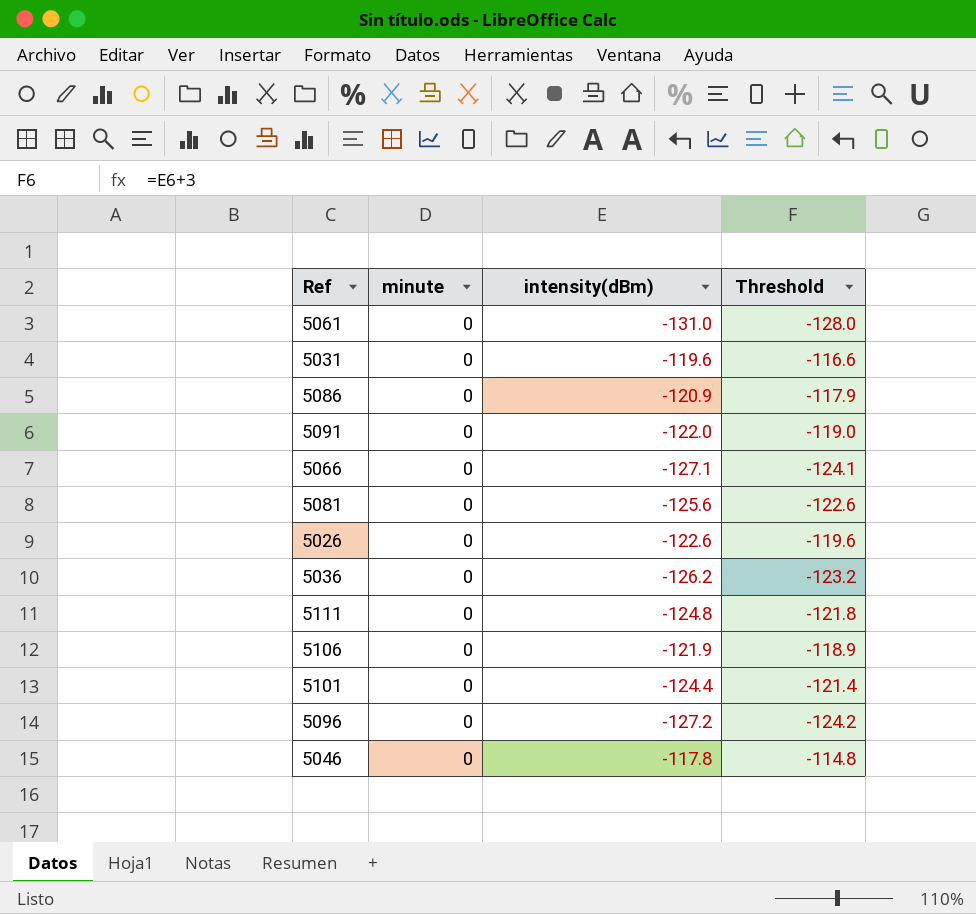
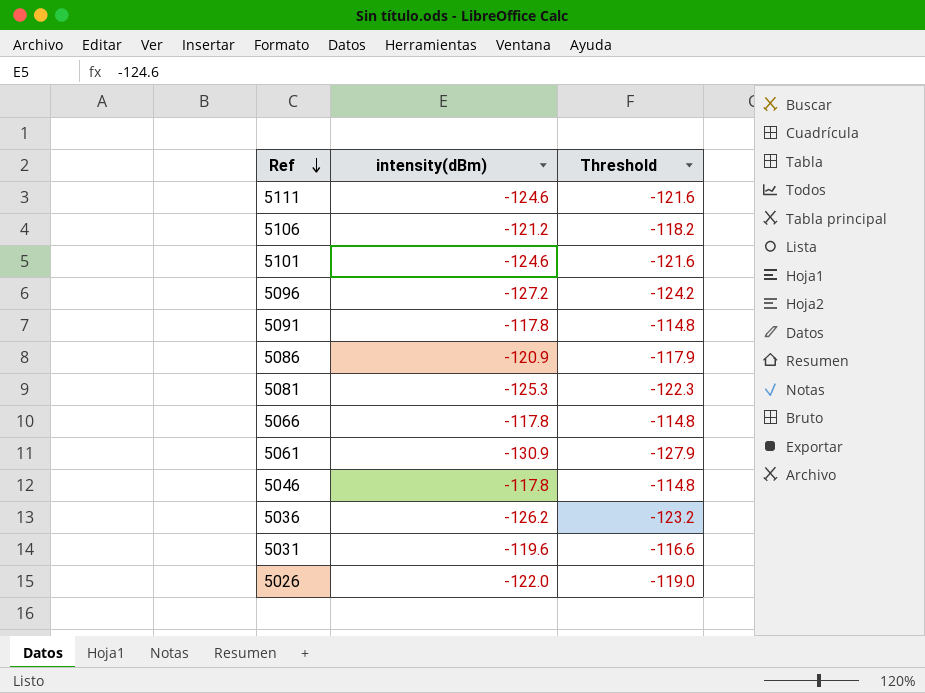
row order: none -> Ref descending
column minute | position: 2 -> none
5111 | intensity(dBm): -124.8 -> -124.6
5111 | Threshold: -121.8 -> -121.6
5106 | intensity(dBm): -121.9 -> -121.2
5106 | Threshold: -118.9 -> -118.2
5101 | intensity(dBm): -124.4 -> -124.6
5101 | Threshold: -121.4 -> -121.6
5091 | intensity(dBm): -122.0 -> -117.8
5091 | Threshold: -119.0 -> -114.8
5081 | intensity(dBm): -125.6 -> -125.3
5081 | Threshold: -122.6 -> -122.3
5066 | intensity(dBm): -127.1 -> -117.8
5066 | Threshold: -124.1 -> -114.8
5061 | intensity(dBm): -131.0 -> -130.9
5061 | Threshold: -128.0 -> -127.9
5026 | intensity(dBm): -122.6 -> -122.0
5026 | Threshold: -119.6 -> -119.0

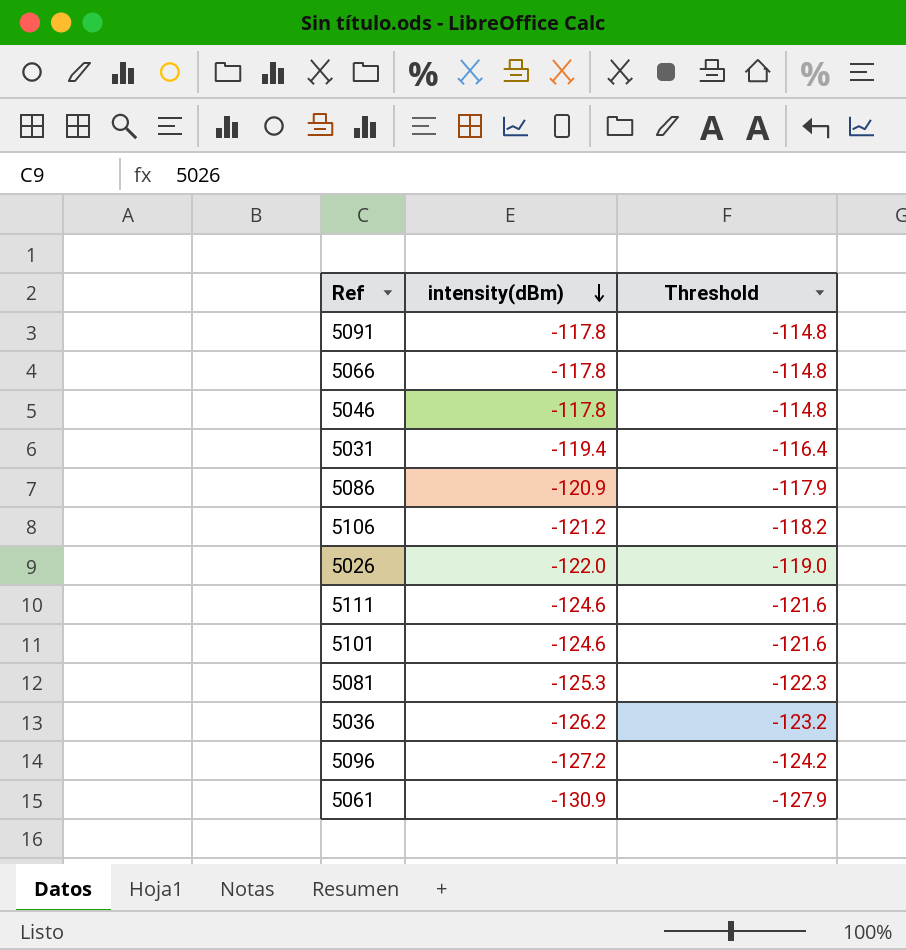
row order: Ref descending -> intensity(dBm) descending
5031 | intensity(dBm): -119.6 -> -119.4
5031 | Threshold: -116.6 -> -116.4

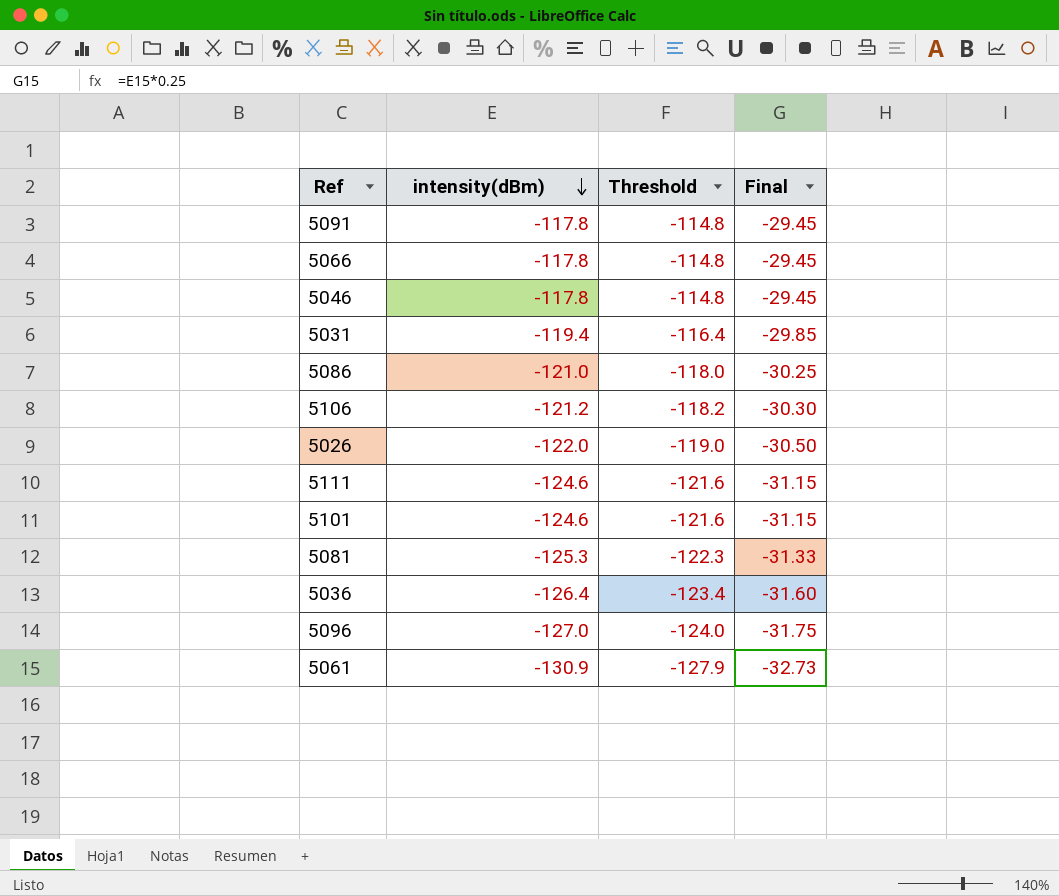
column Final | formula: none -> [intensity(dBm)] * 0.25
5086 | intensity(dBm): -120.9 -> -121.0
5086 | Threshold: -117.9 -> -118.0
5036 | intensity(dBm): -126.2 -> -126.4
5036 | Threshold: -123.2 -> -123.4
5096 | intensity(dBm): -127.2 -> -127.0
5096 | Threshold: -124.2 -> -124.0

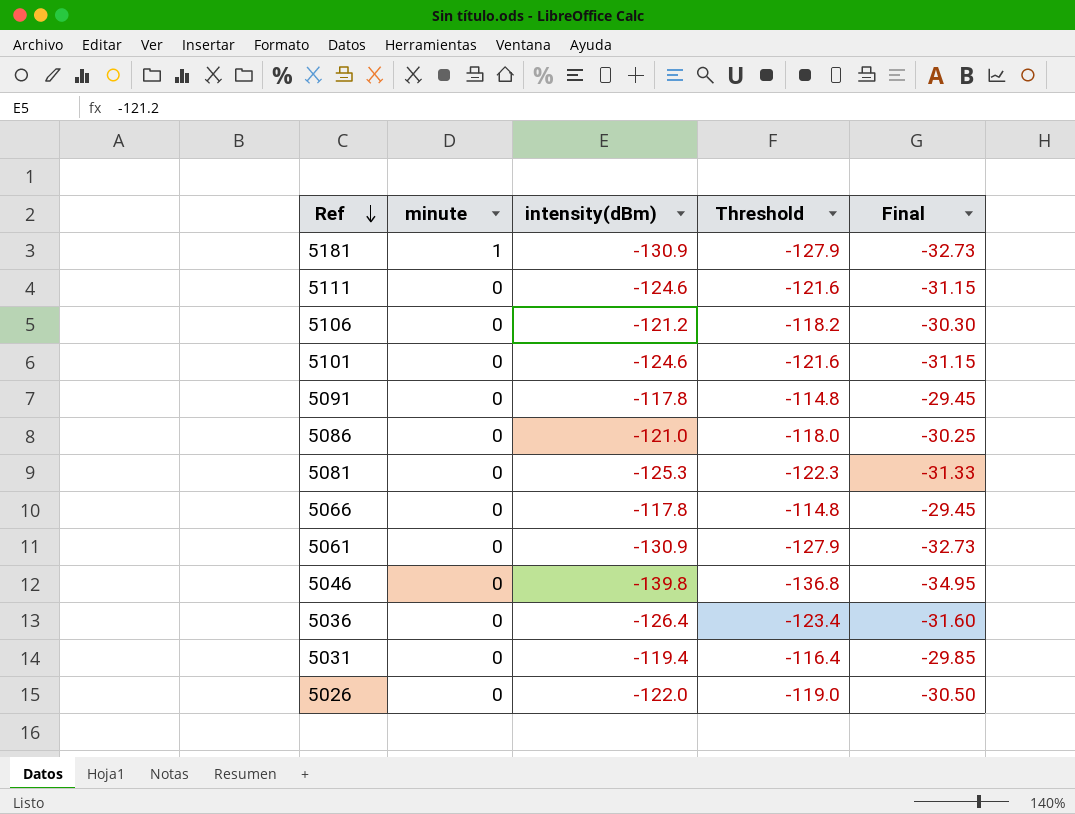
row order: intensity(dBm) descending -> Ref descending
column minute | position: none -> 2
row 5096: -127.0 | -124.0 | -31.75 -> none
row 5181: none -> 1 | -130.9 | -127.9 | -32.73
5046 | intensity(dBm): -117.8 -> -139.8
5046 | Threshold: -114.8 -> -136.8
5046 | Final: -29.45 -> -34.95

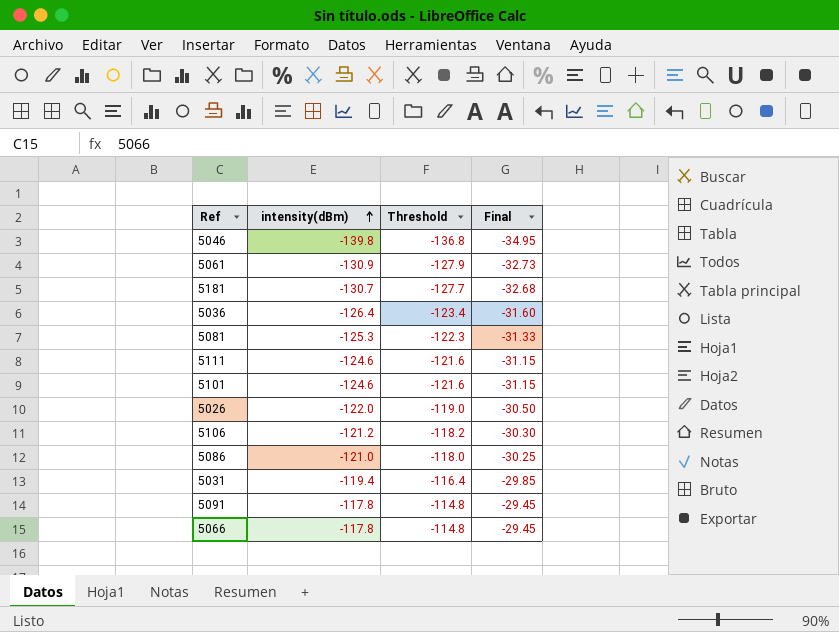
row order: Ref descending -> intensity(dBm) ascending
column minute | position: 2 -> none
5181 | intensity(dBm): -130.9 -> -130.7
5181 | Threshold: -127.9 -> -127.7
5181 | Final: -32.73 -> -32.68

